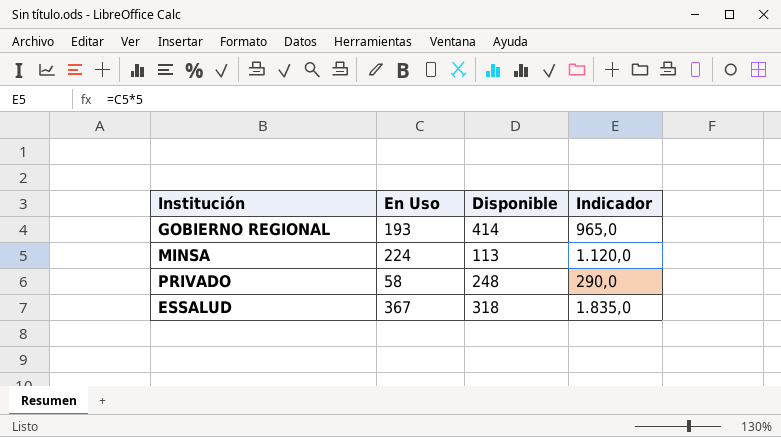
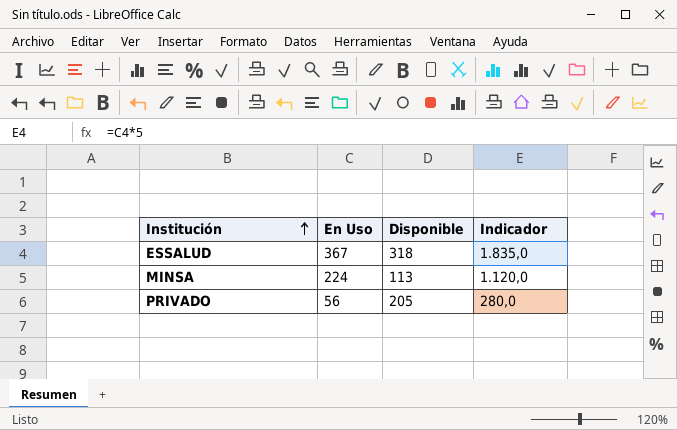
row order: none -> Institución ascending
row GOBIERNO REGIONAL: 193 | 414 | 965,0 -> none
PRIVADO | En Uso: 58 -> 56
PRIVADO | Disponible: 248 -> 205
PRIVADO | Indicador: 290,0 -> 280,0

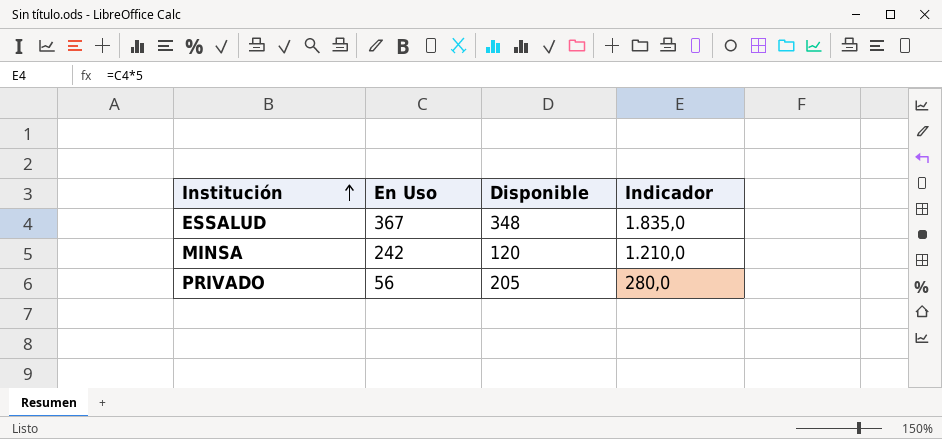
ESSALUD | Disponible: 318 -> 348
MINSA | En Uso: 224 -> 242
MINSA | Disponible: 113 -> 120
MINSA | Indicador: 1.120,0 -> 1.210,0

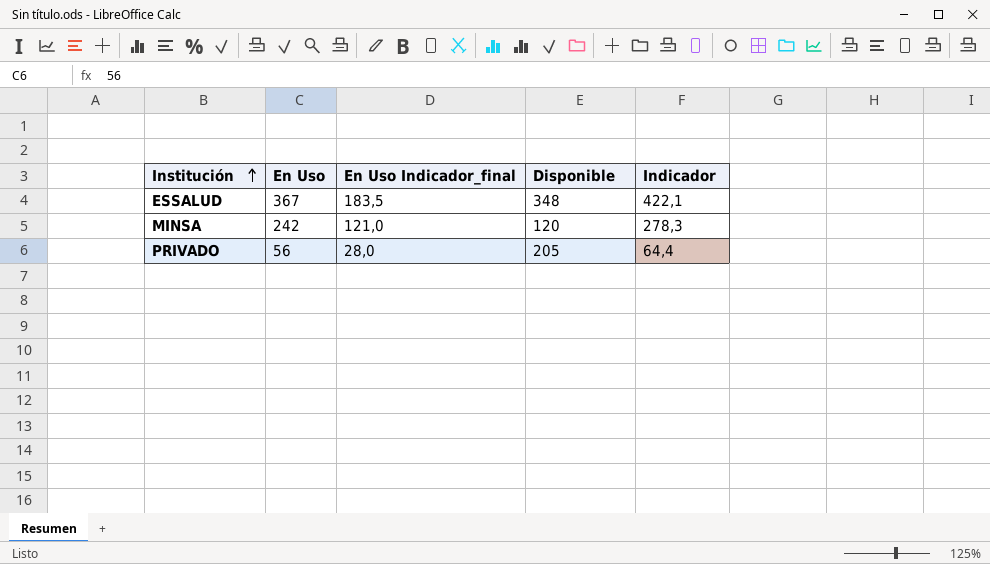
column En Uso Indicador_final | formula: none -> [En Uso] * 0,5
column Indicador | formula: [En Uso] * 5 -> [En Uso] * 1,15

